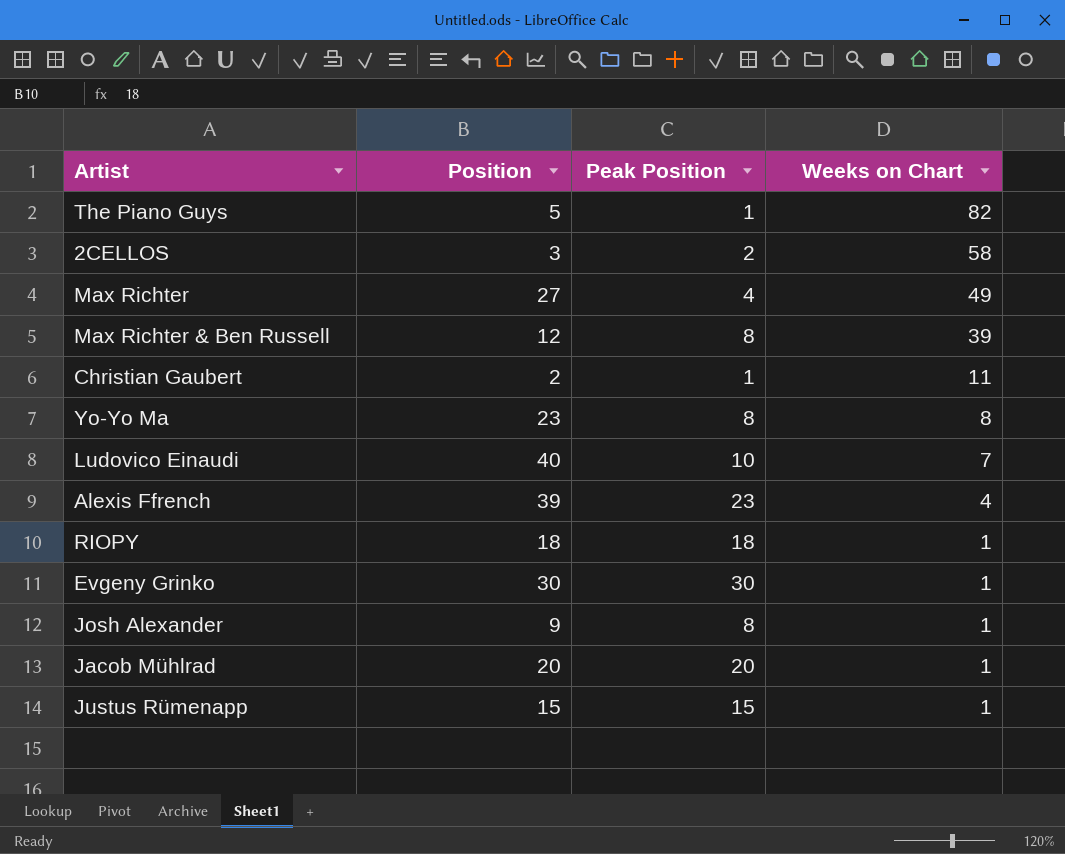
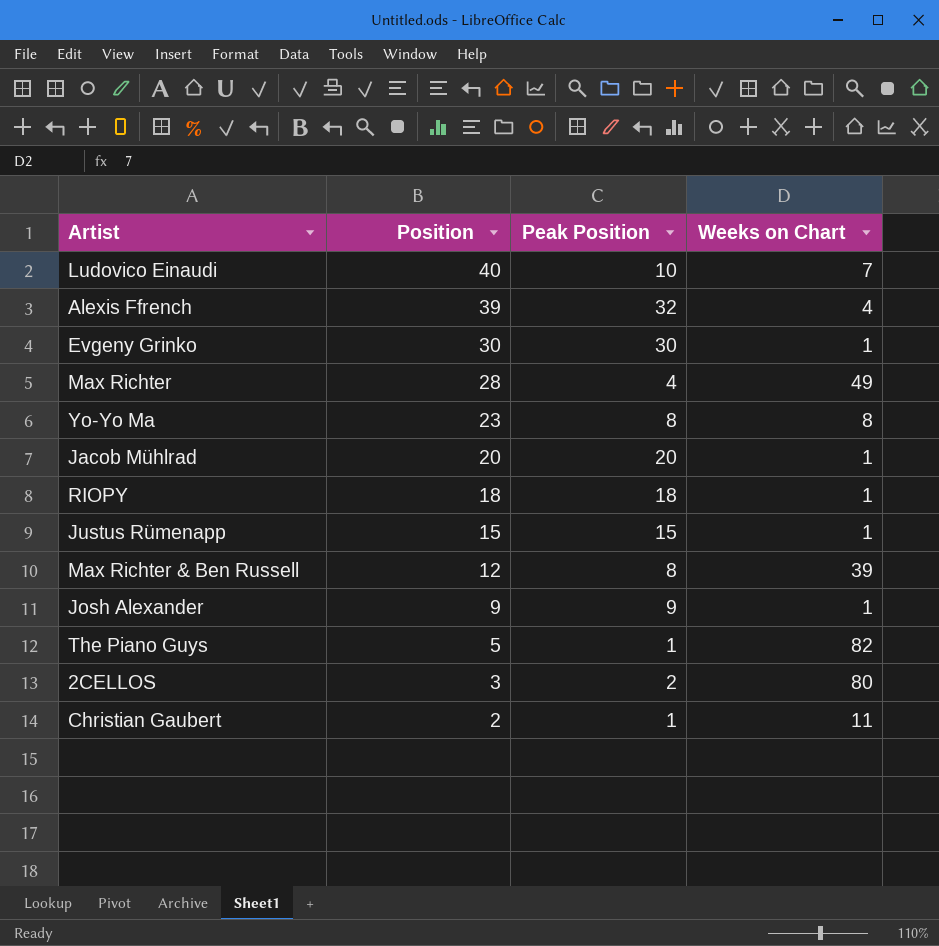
row order: Weeks on Chart descending -> Position descending
Alexis Ffrench | Peak Position: 23 -> 32
Max Richter | Position: 27 -> 28
Josh Alexander | Peak Position: 8 -> 9
2CELLOS | Weeks on Chart: 58 -> 80

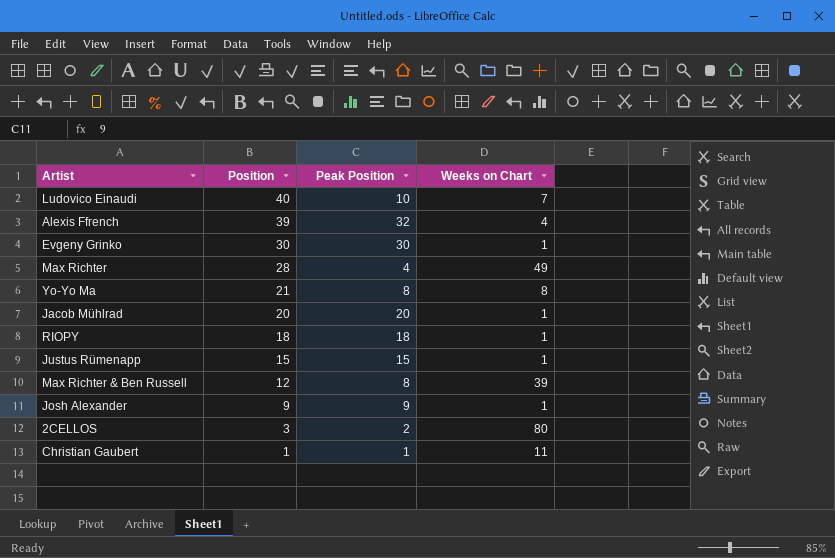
row The Piano Guys: 5 | 1 | 82 -> none
Yo-Yo Ma | Position: 23 -> 21
Christian Gaubert | Position: 2 -> 1

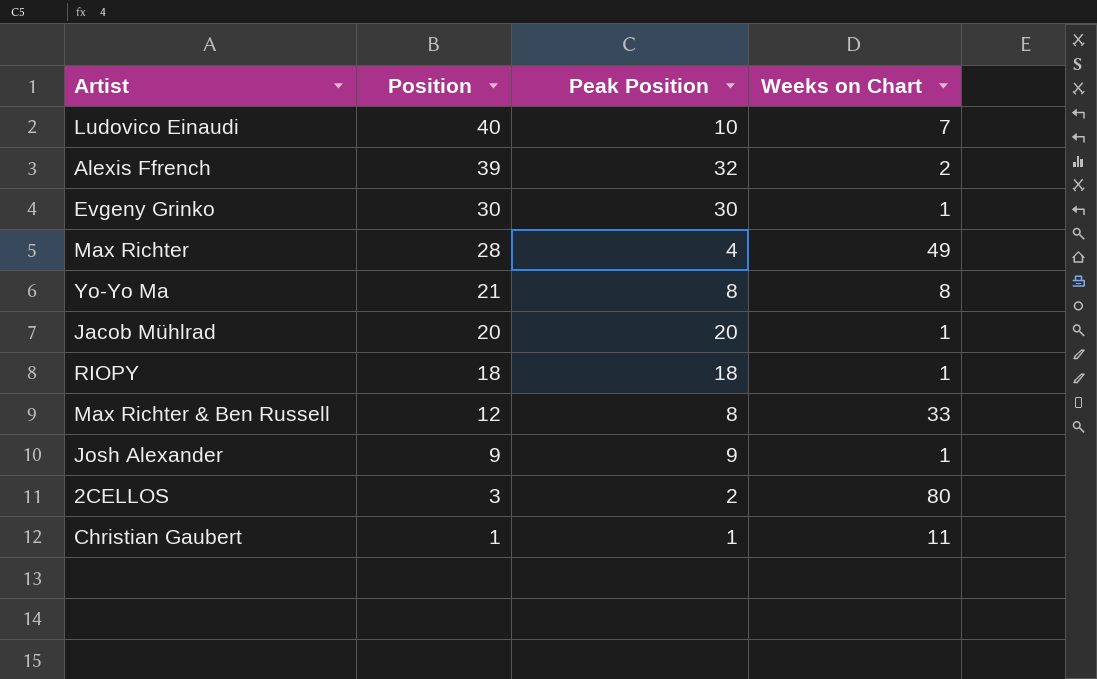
row Justus Rümenapp: 15 | 15 | 1 -> none
Alexis Ffrench | Weeks on Chart: 4 -> 2
Max Richter & Ben Russell | Weeks on Chart: 39 -> 33

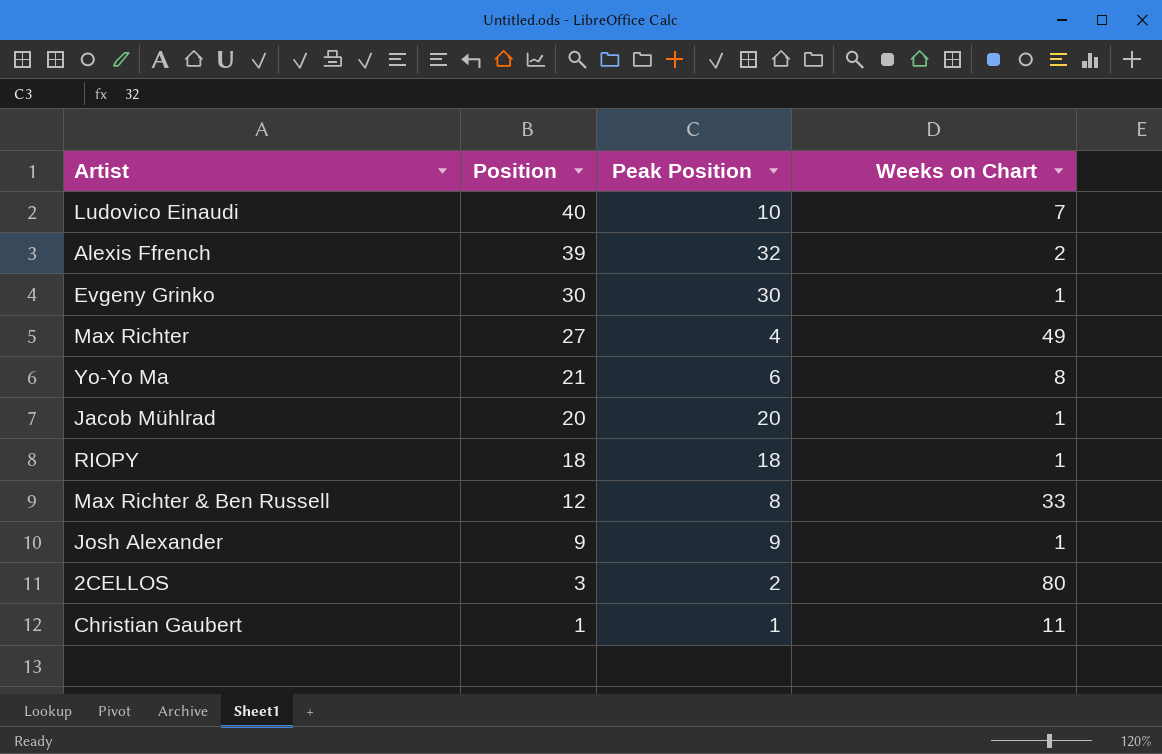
Max Richter | Position: 28 -> 27
Yo-Yo Ma | Peak Position: 8 -> 6

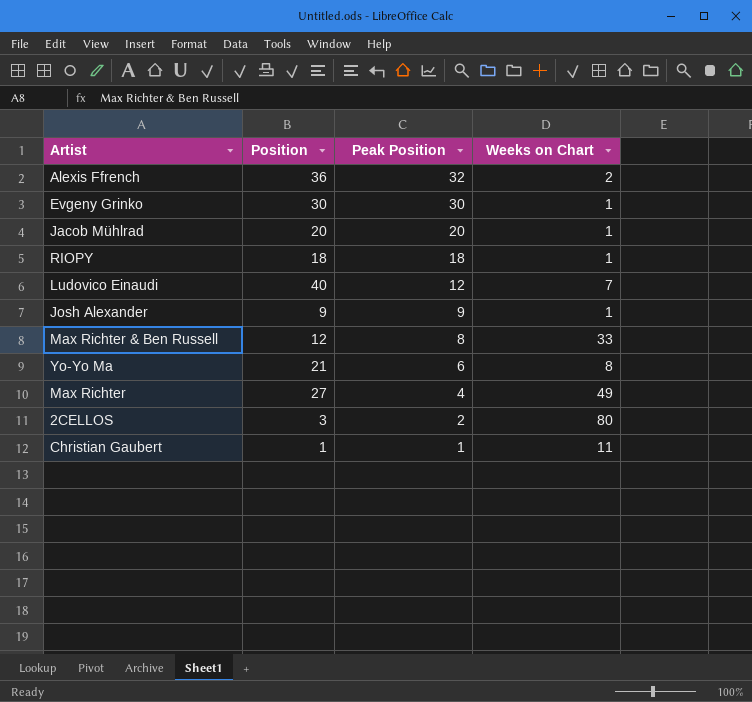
row order: Position descending -> Peak Position descending
Alexis Ffrench | Position: 39 -> 36
Ludovico Einaudi | Peak Position: 10 -> 12

